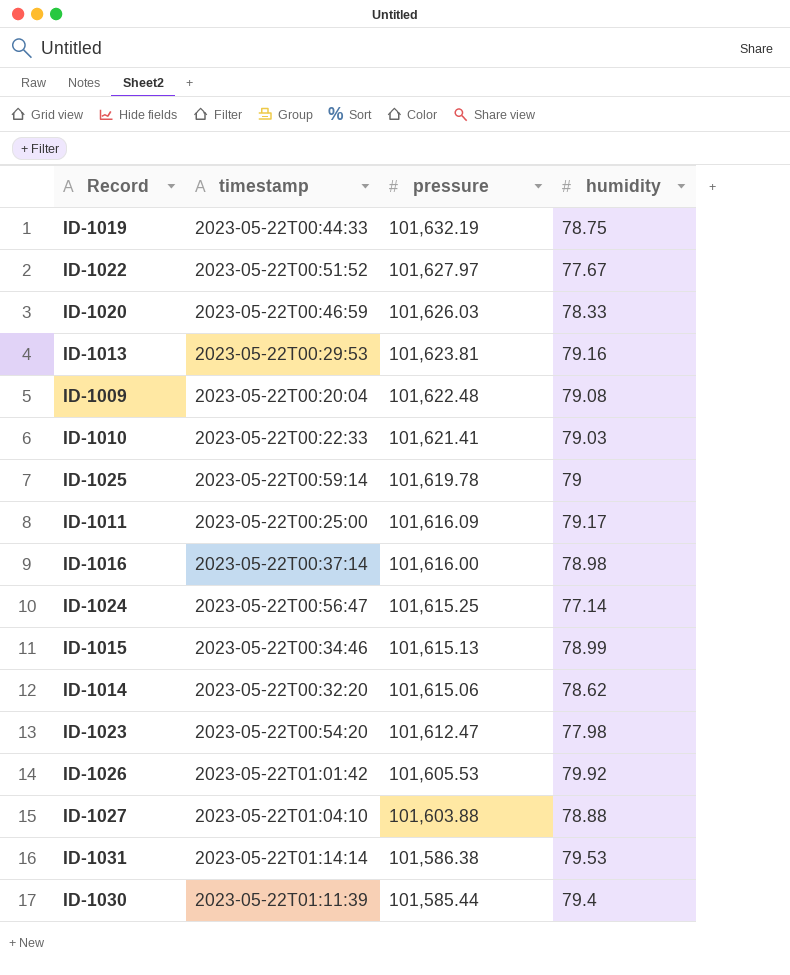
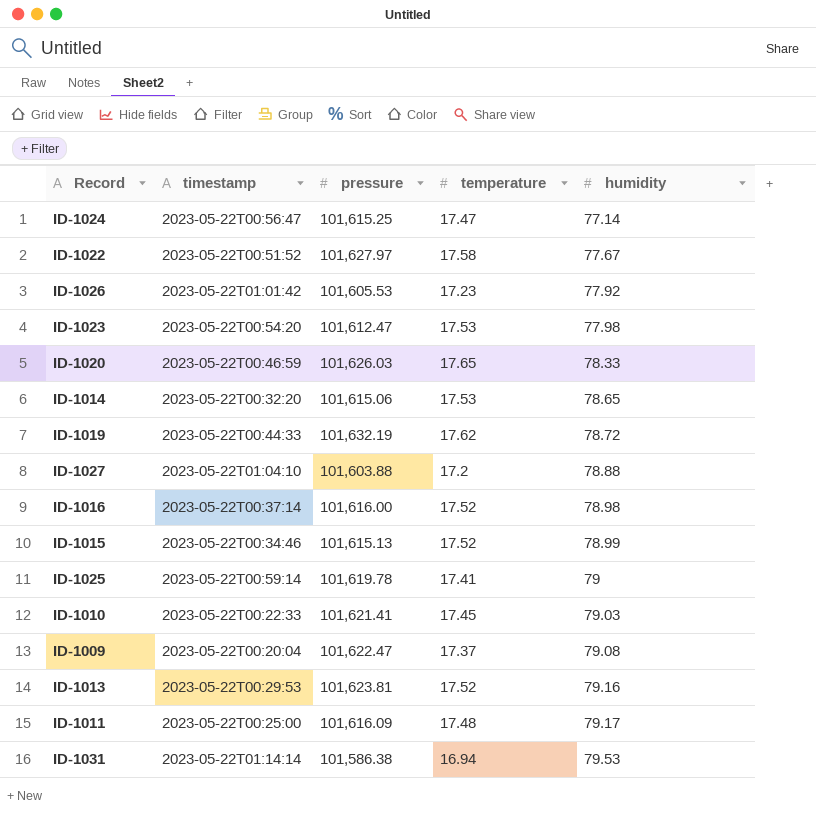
row order: pressure descending -> humidity ascending
column temperature | position: none -> 4
row ID-1030: 2023-05-22T01:11:39 | 101,585.44 | 79.4 -> none
ID-1026 | humidity: 79.92 -> 77.92
ID-1014 | humidity: 78.62 -> 78.65
ID-1019 | humidity: 78.75 -> 78.72
ID-1009 | pressure: 101,622.48 -> 101,622.47

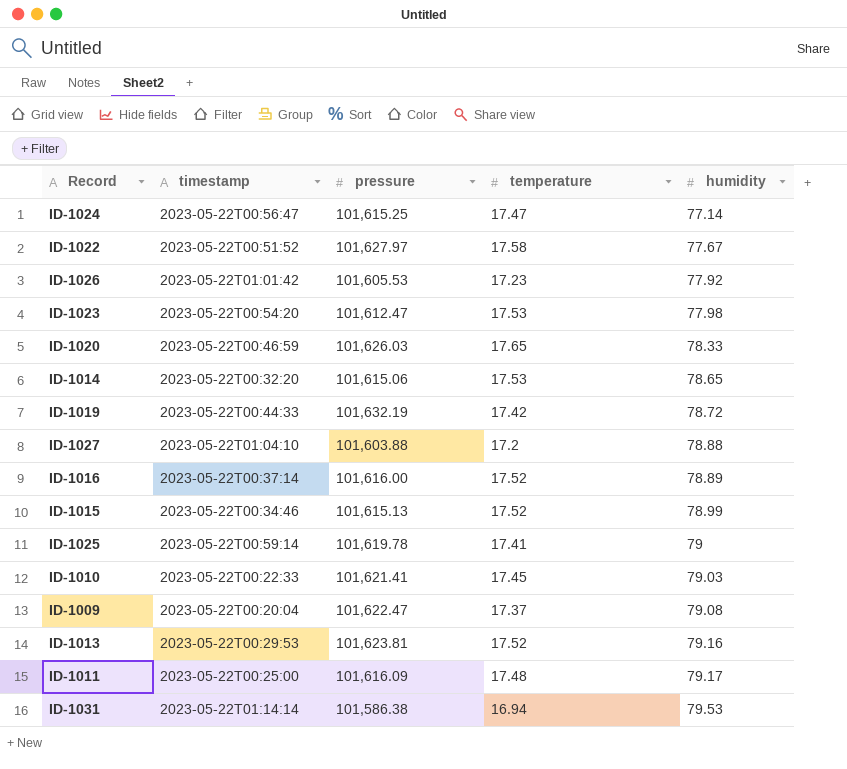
ID-1019 | temperature: 17.62 -> 17.42
ID-1016 | humidity: 78.98 -> 78.89

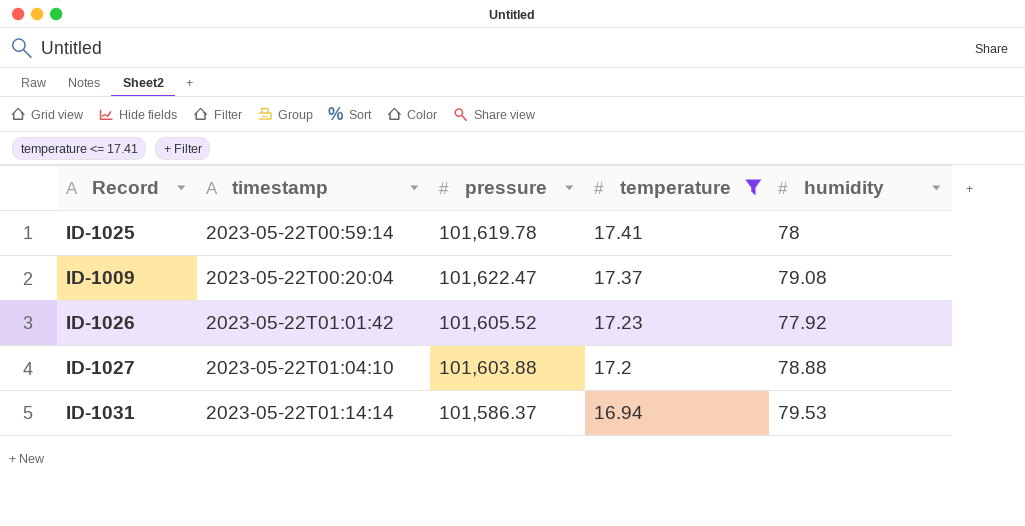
filter: none -> temperature <= 17.41
row order: humidity ascending -> temperature descending
ID-1025 | humidity: 79 -> 78
ID-1026 | pressure: 101,605.53 -> 101,605.52
ID-1031 | pressure: 101,586.38 -> 101,586.37

